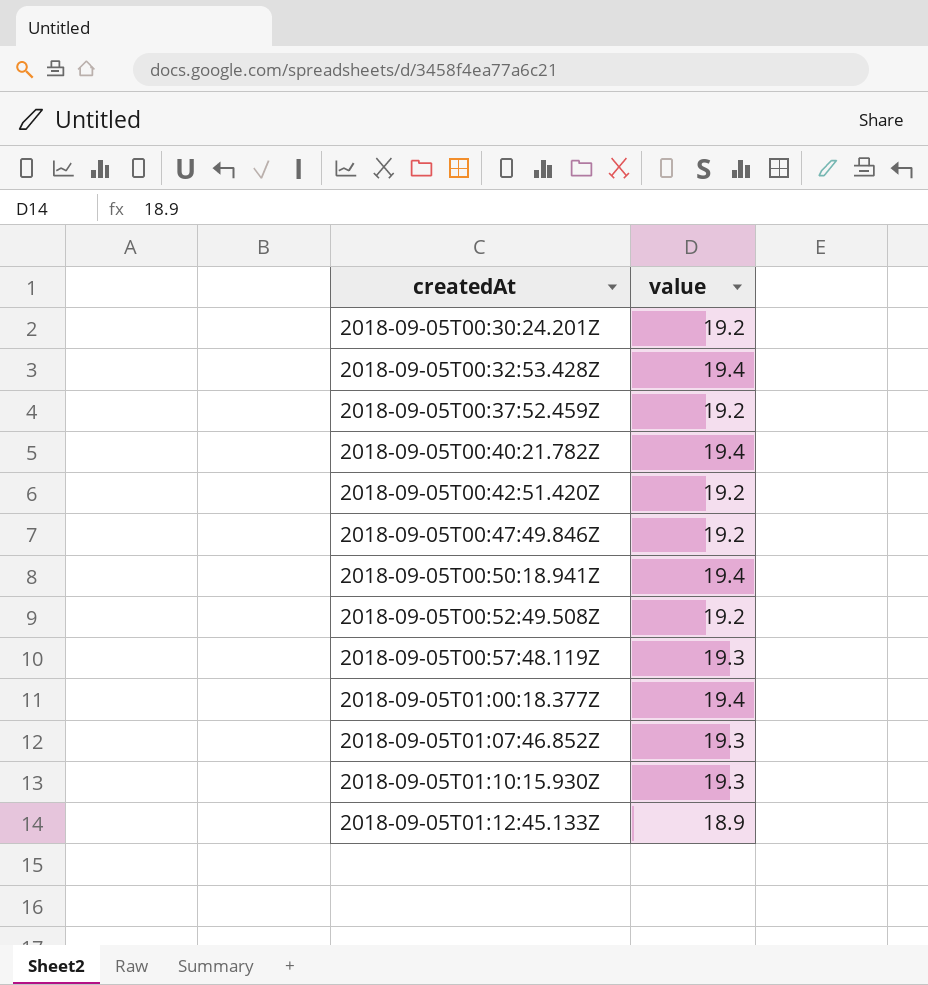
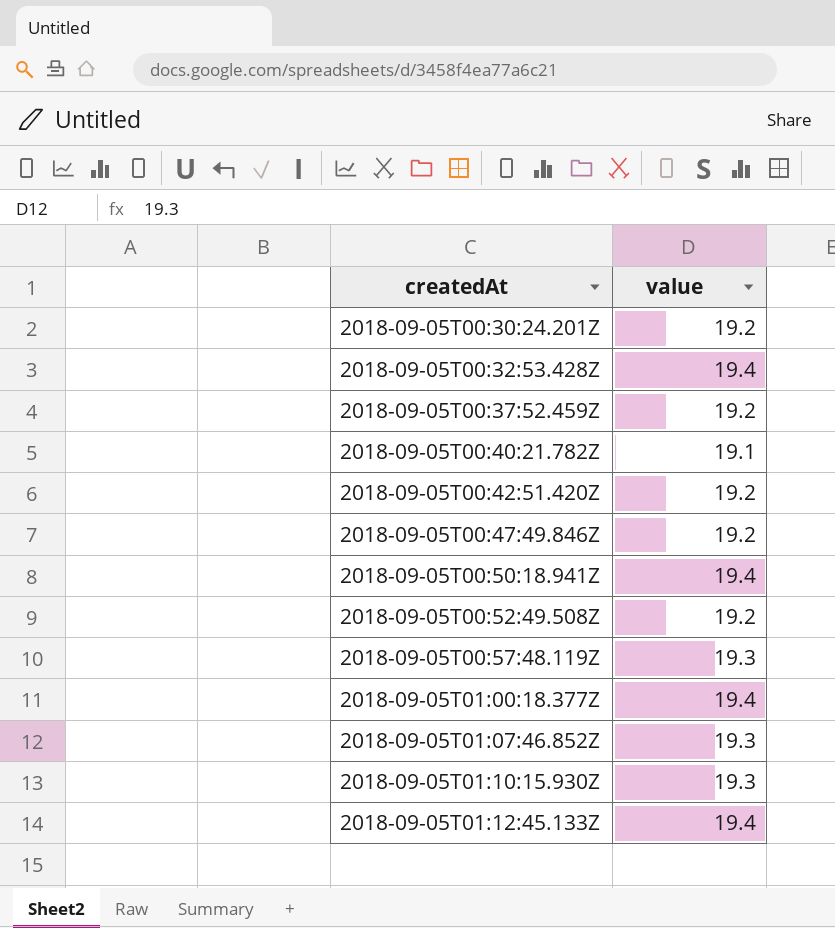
2018-09-05T00:40:21.782Z | value: 19.4 -> 19.1
2018-09-05T01:12:45.133Z | value: 18.9 -> 19.4

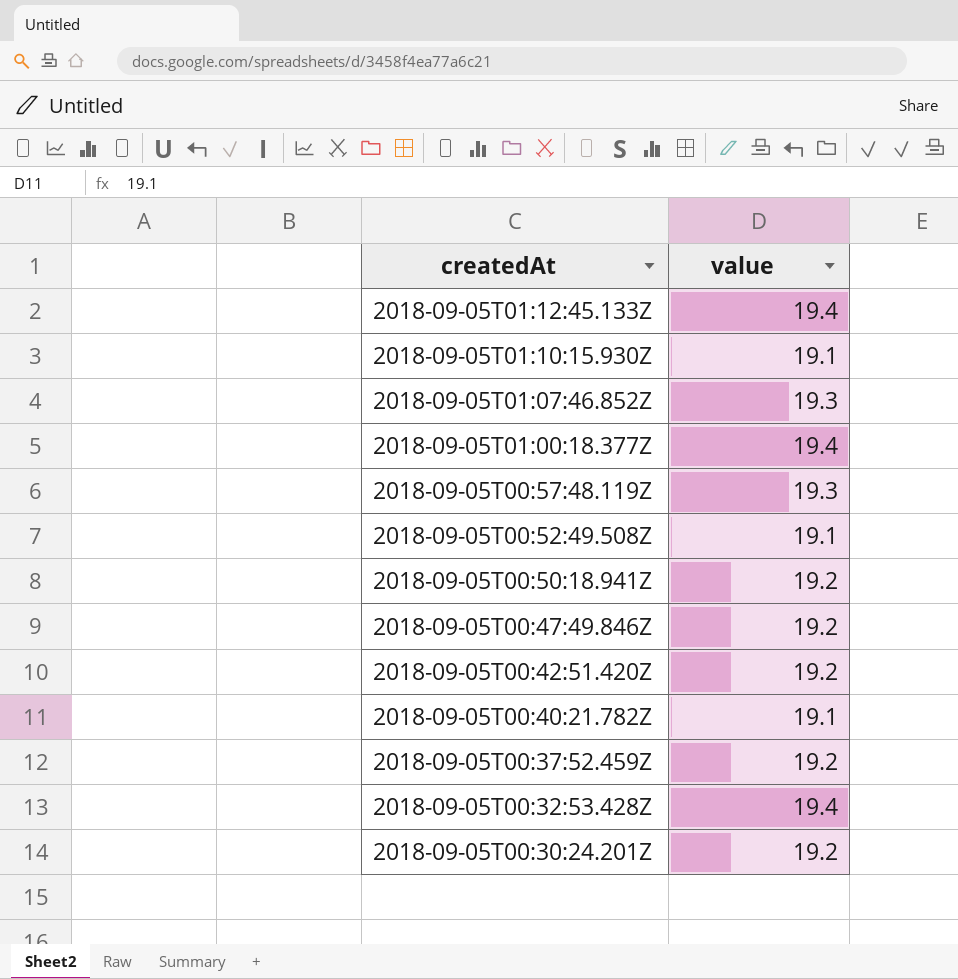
row order: createdAt ascending -> createdAt descending
2018-09-05T01:10:15.930Z | value: 19.3 -> 19.1
2018-09-05T00:52:49.508Z | value: 19.2 -> 19.1
2018-09-05T00:50:18.941Z | value: 19.4 -> 19.2

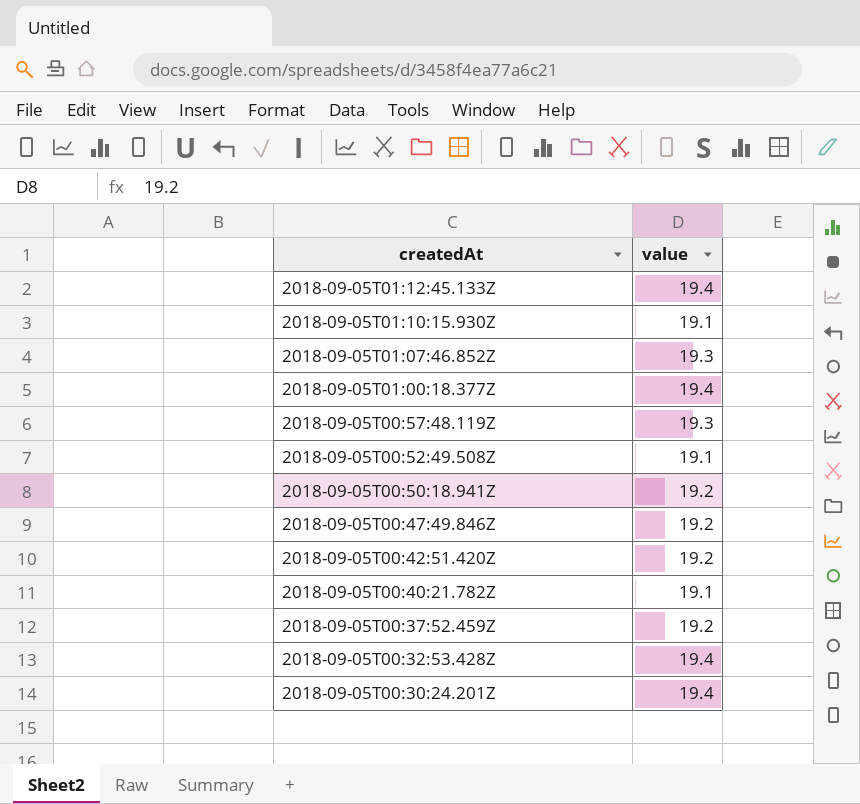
2018-09-05T00:30:24.201Z | value: 19.2 -> 19.4

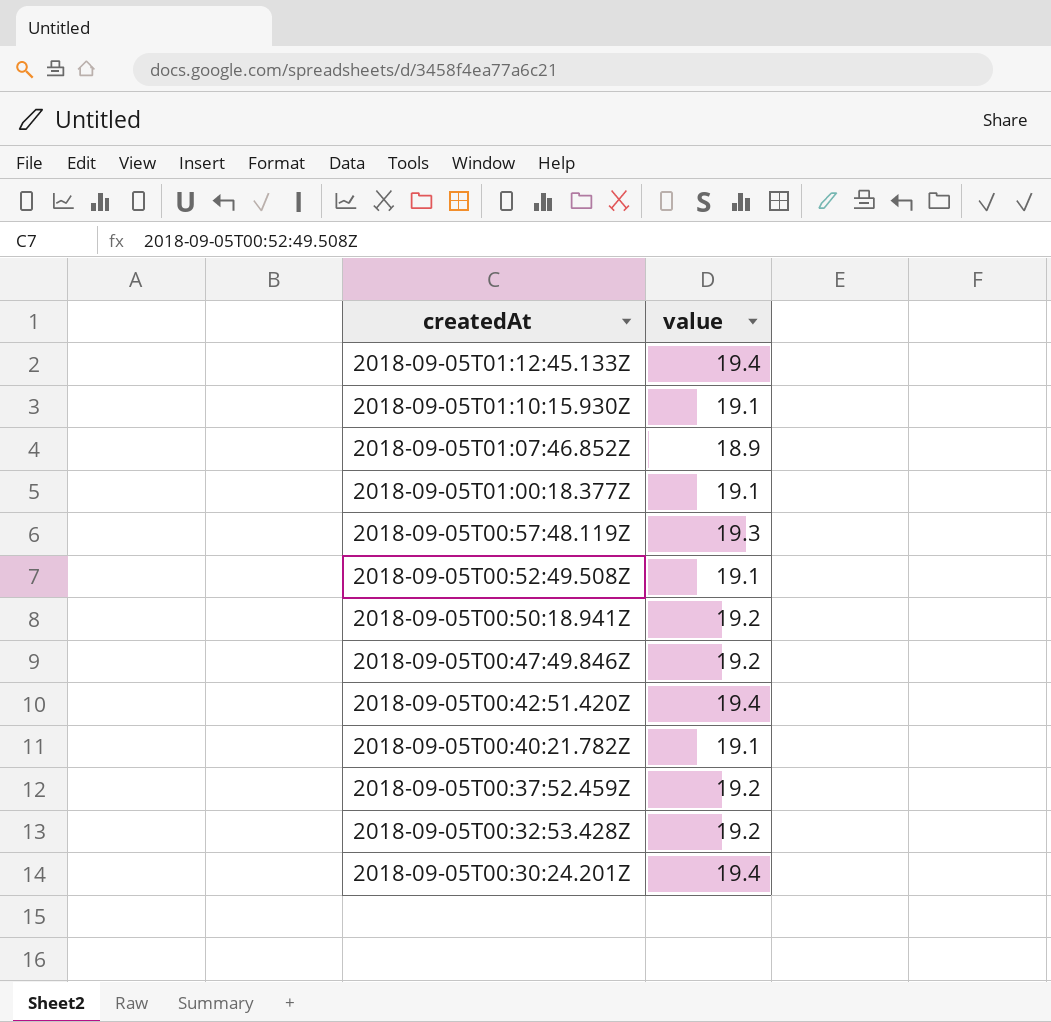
2018-09-05T01:07:46.852Z | value: 19.3 -> 18.9
2018-09-05T01:00:18.377Z | value: 19.4 -> 19.1
2018-09-05T00:42:51.420Z | value: 19.2 -> 19.4
2018-09-05T00:32:53.428Z | value: 19.4 -> 19.2

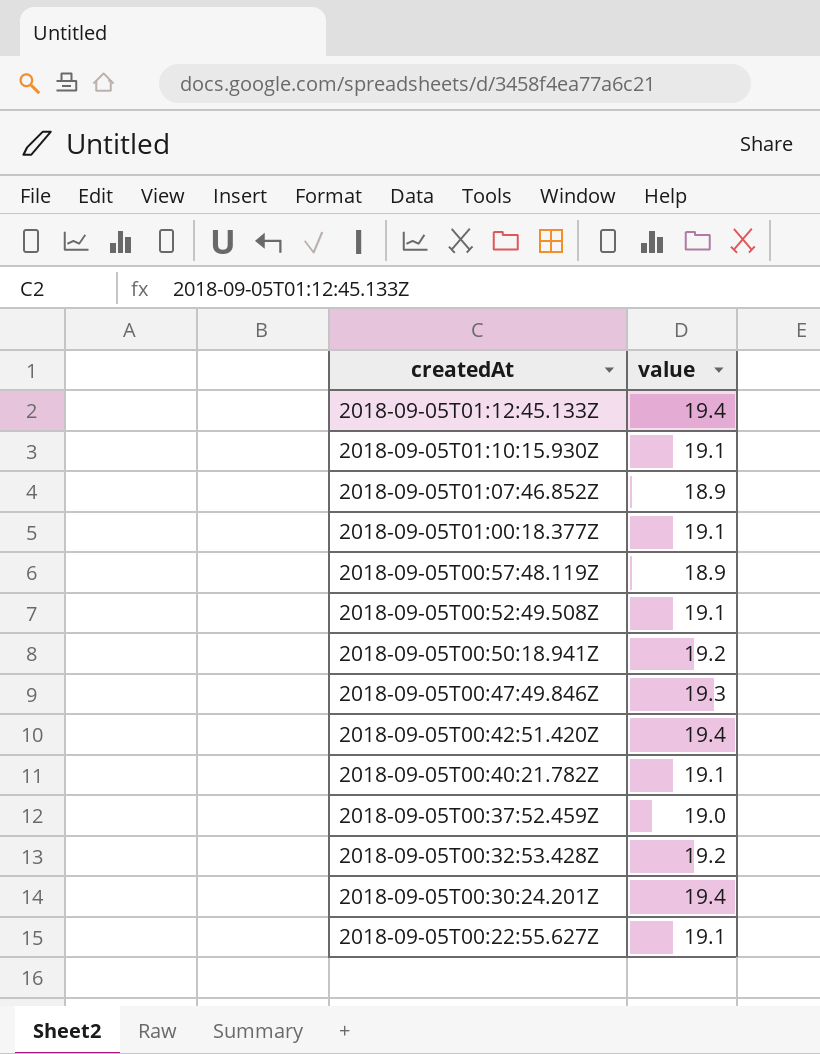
2018-09-05T00:57:48.119Z | value: 19.3 -> 18.9
2018-09-05T00:47:49.846Z | value: 19.2 -> 19.3
2018-09-05T00:37:52.459Z | value: 19.2 -> 19.0
row 2018-09-05T00:22:55.627Z: none -> 19.1

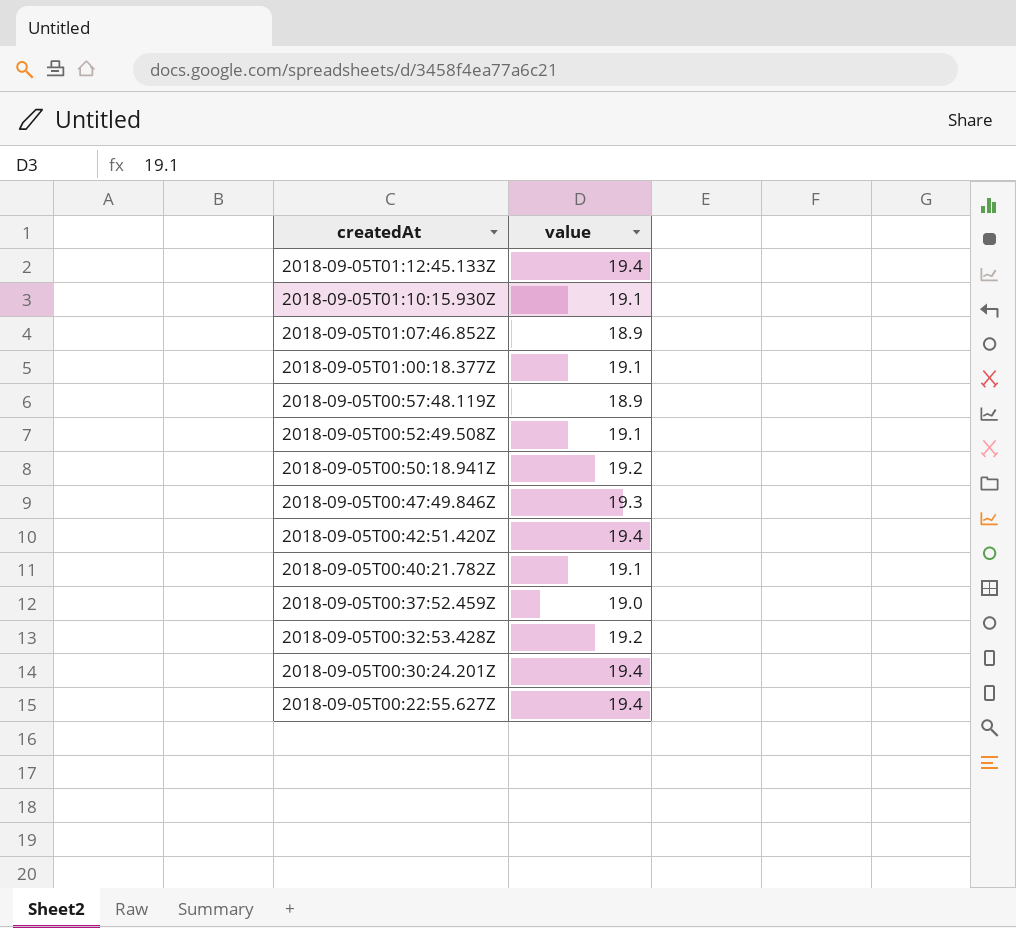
2018-09-05T00:22:55.627Z | value: 19.1 -> 19.4

